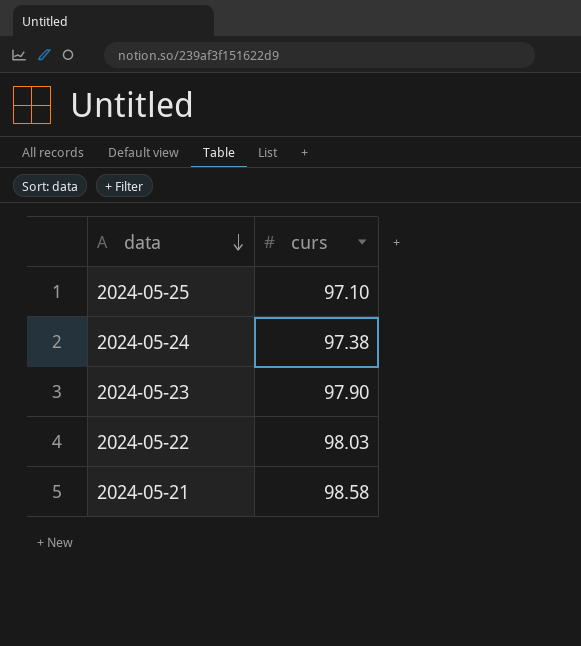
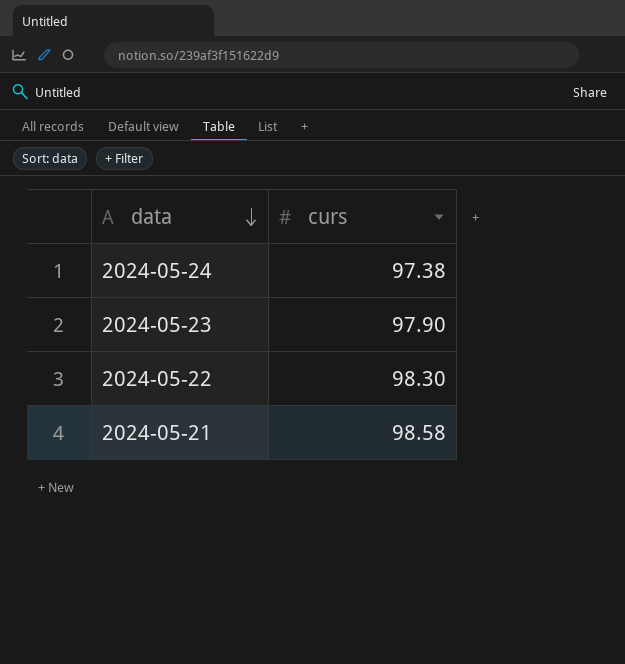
row 2024-05-25: 97.10 -> none
2024-05-22 | curs: 98.03 -> 98.30

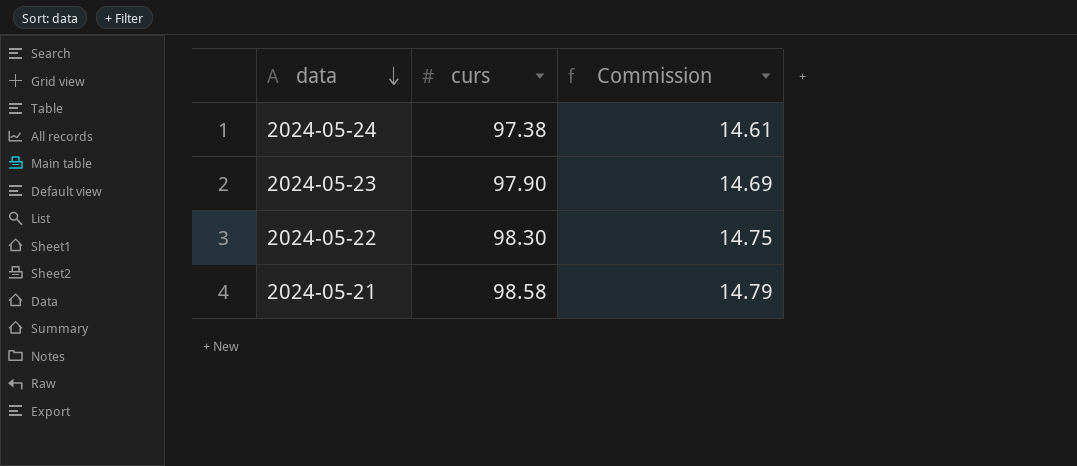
column Commission | formula: none -> [curs] * 0.15

